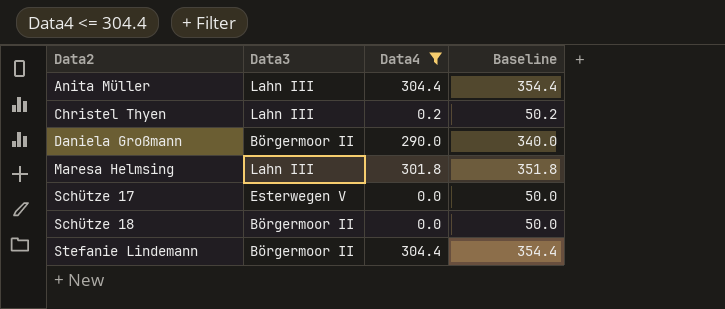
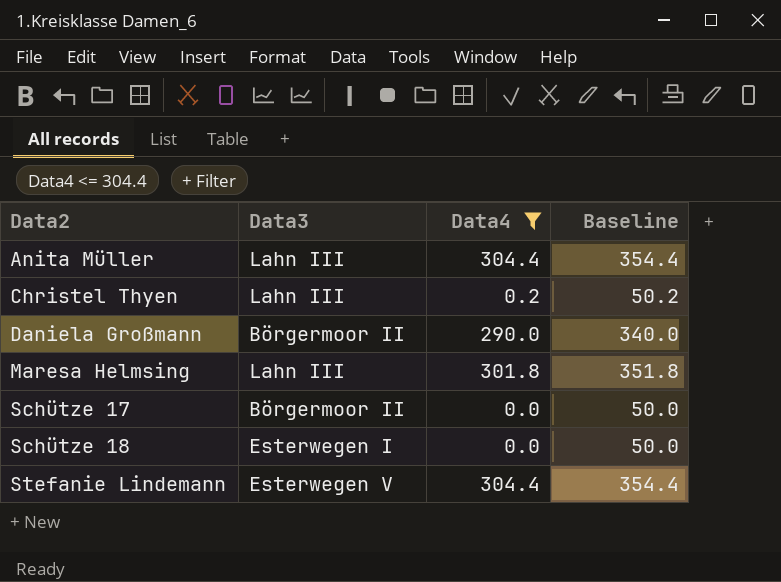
Schütze 17 | Data3: Esterwegen V -> Börgermoor II
Schütze 18 | Data3: Börgermoor II -> Esterwegen I
Stefanie Lindemann | Data3: Börgermoor II -> Esterwegen V

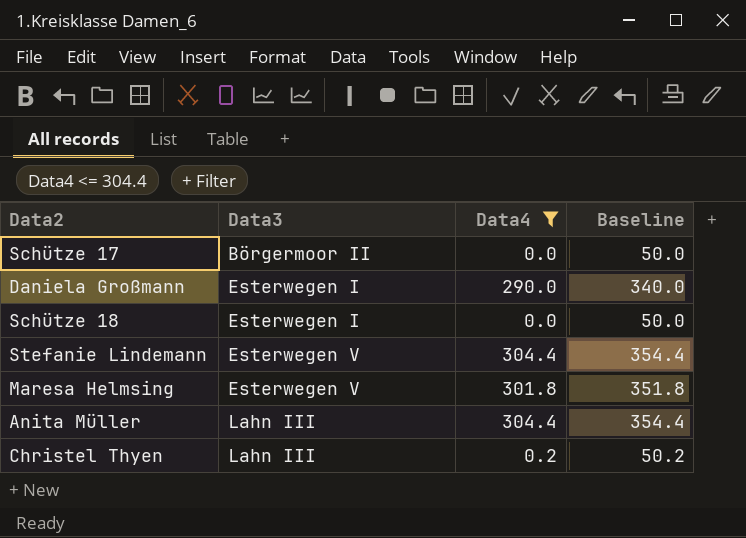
row order: Data2 ascending -> Data3 ascending
Daniela Großmann | Data3: Börgermoor II -> Esterwegen I
Maresa Helmsing | Data3: Lahn III -> Esterwegen V

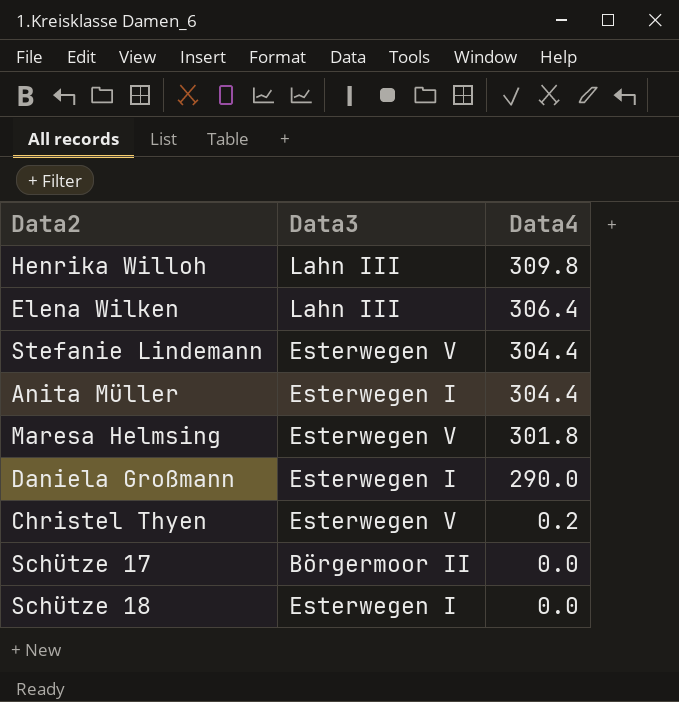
filter: Data4 <= 304.4 -> none
row order: Data3 ascending -> Data4 descending
column Baseline | formula: [Data4] + 50 -> none
Anita Müller | Data3: Lahn III -> Esterwegen I
Christel Thyen | Data3: Lahn III -> Esterwegen V

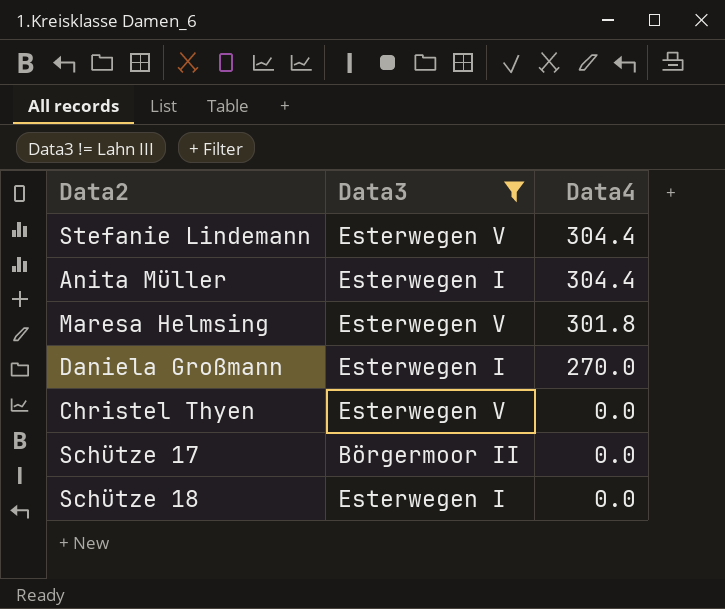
filter: none -> Data3 != Lahn III
Daniela Großmann | Data4: 290.0 -> 270.0
Christel Thyen | Data4: 0.2 -> 0.0

